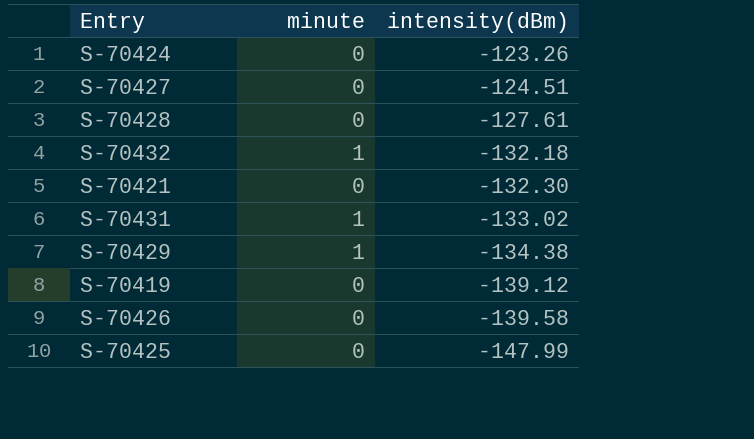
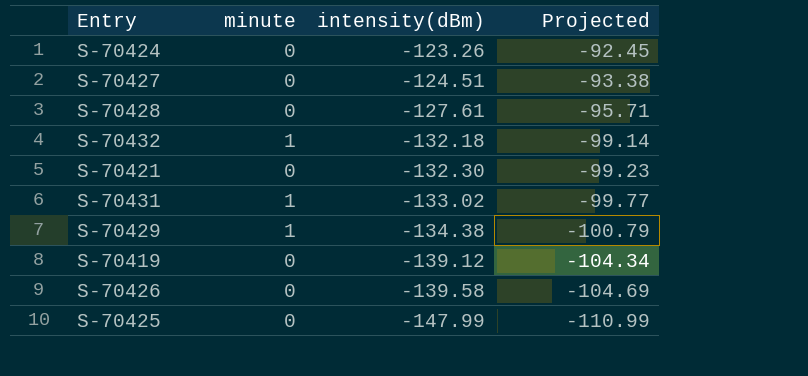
column Projected | formula: none -> [intensity(dBm)] * 0.75

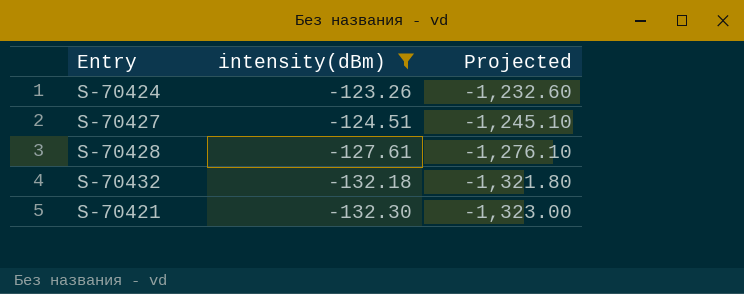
filter: none -> intensity(dBm) >= -132.30
column minute | position: 2 -> none
column Projected | formula: [intensity(dBm)] * 0.75 -> [intensity(dBm)] * 10

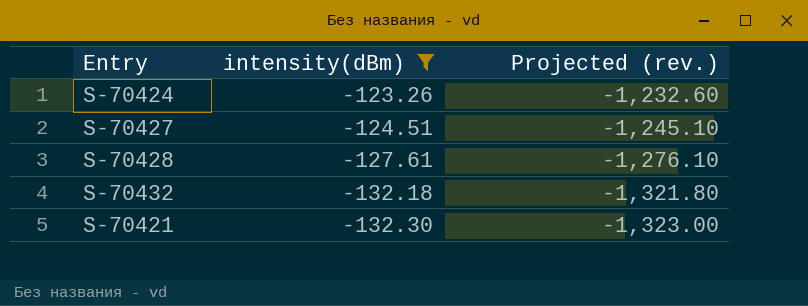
column name: Projected -> Projected (rev.)

